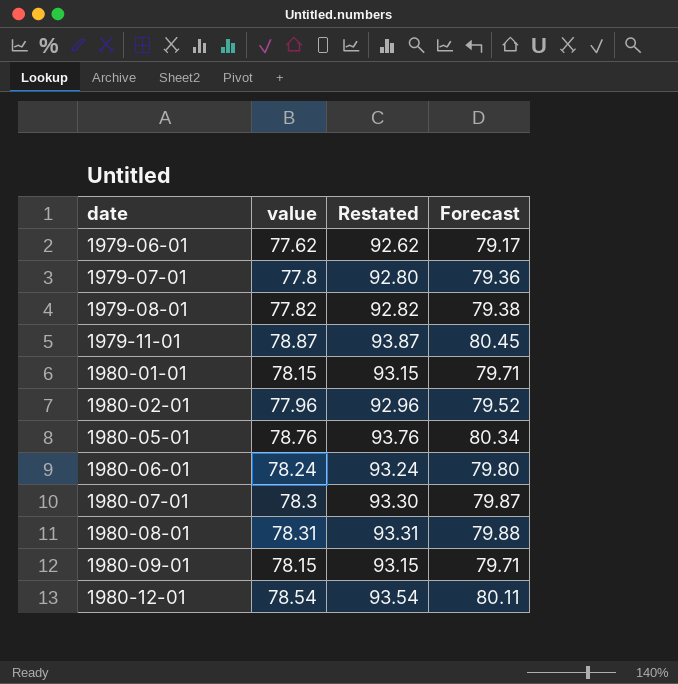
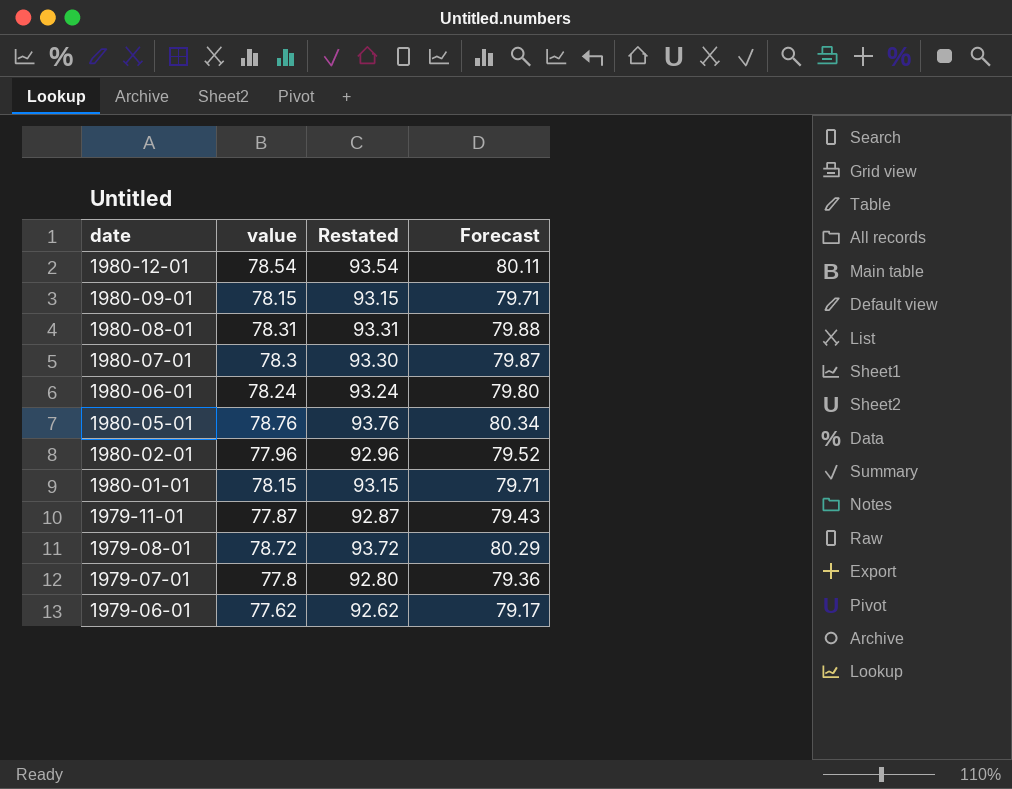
row order: date ascending -> date descending
1979-11-01 | value: 78.87 -> 77.87
1979-11-01 | Restated: 93.87 -> 92.87
1979-11-01 | Forecast: 80.45 -> 79.43
1979-08-01 | value: 77.82 -> 78.72
1979-08-01 | Restated: 92.82 -> 93.72
1979-08-01 | Forecast: 79.38 -> 80.29

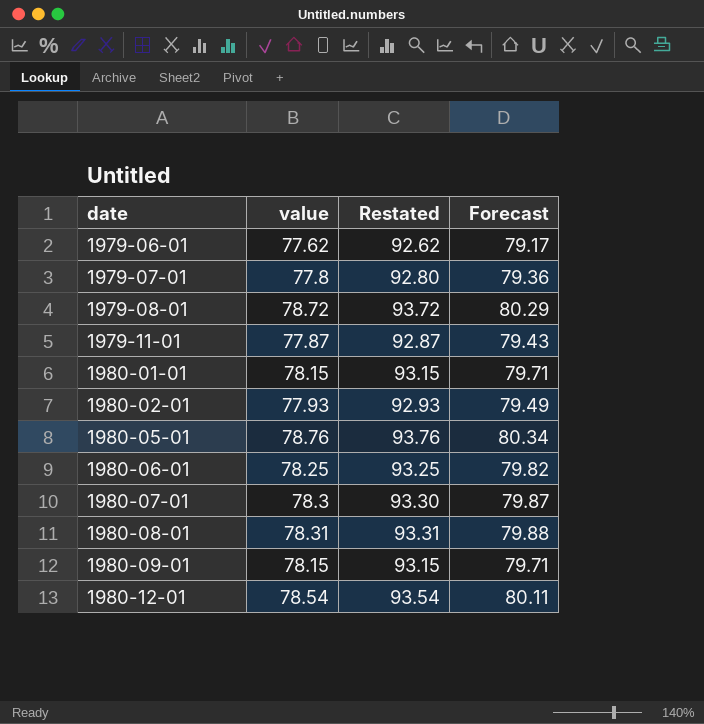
row order: date descending -> date ascending
1980-02-01 | value: 77.96 -> 77.93
1980-02-01 | Restated: 92.96 -> 92.93
1980-02-01 | Forecast: 79.52 -> 79.49
1980-06-01 | value: 78.24 -> 78.25
1980-06-01 | Restated: 93.24 -> 93.25
1980-06-01 | Forecast: 79.80 -> 79.82

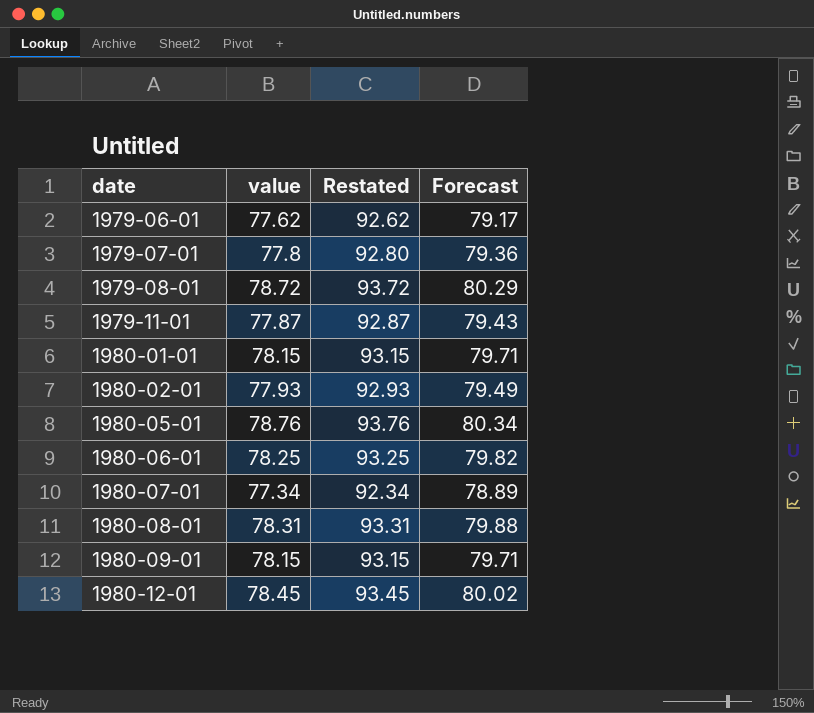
1980-07-01 | value: 78.3 -> 77.34
1980-07-01 | Restated: 93.30 -> 92.34
1980-07-01 | Forecast: 79.87 -> 78.89
1980-12-01 | value: 78.54 -> 78.45
1980-12-01 | Restated: 93.54 -> 93.45
1980-12-01 | Forecast: 80.11 -> 80.02

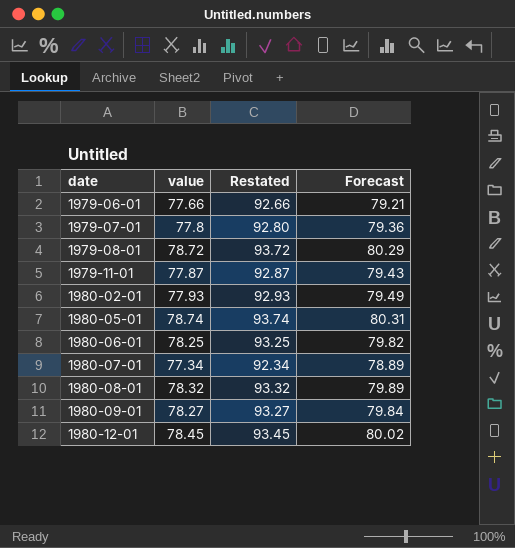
row 1980-01-01: 78.15 | 93.15 | 79.71 -> none
1979-06-01 | value: 77.62 -> 77.66
1979-06-01 | Restated: 92.62 -> 92.66
1979-06-01 | Forecast: 79.17 -> 79.21
1980-05-01 | value: 78.76 -> 78.74
1980-05-01 | Restated: 93.76 -> 93.74
1980-05-01 | Forecast: 80.34 -> 80.31
1980-08-01 | value: 78.31 -> 78.32
1980-08-01 | Restated: 93.31 -> 93.32
1980-08-01 | Forecast: 79.88 -> 79.89
1980-09-01 | value: 78.15 -> 78.27
1980-09-01 | Restated: 93.15 -> 93.27
1980-09-01 | Forecast: 79.71 -> 79.84

